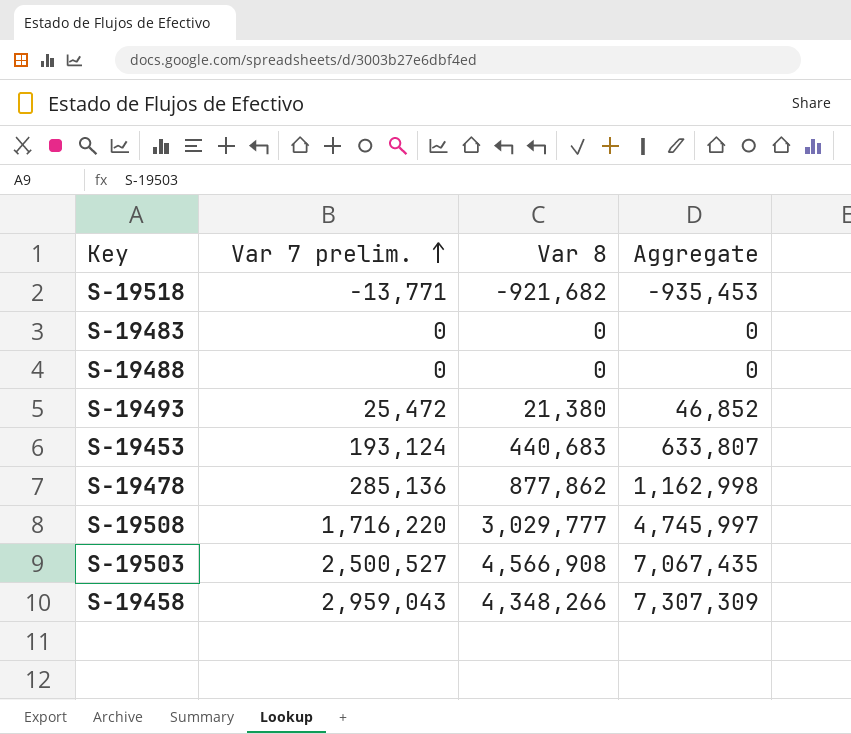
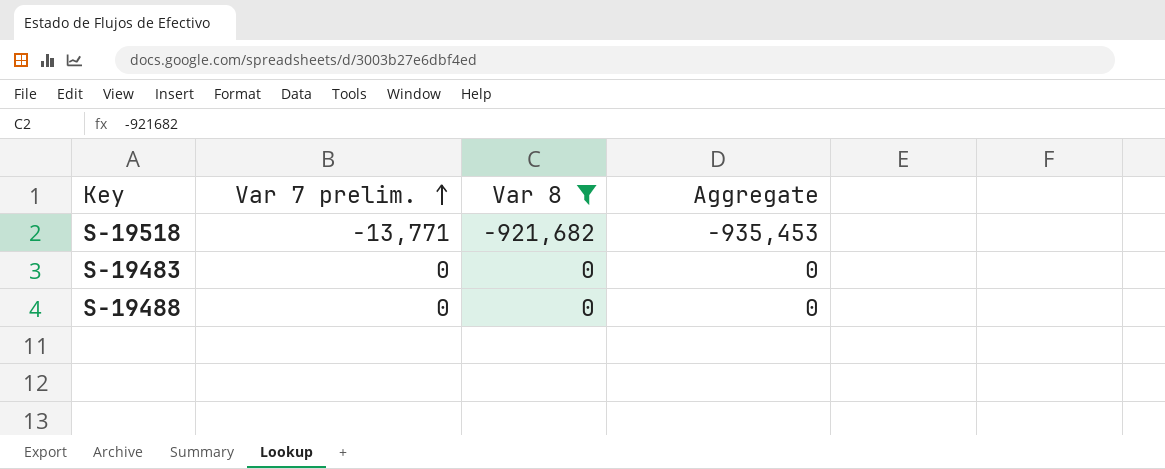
filter: none -> Var 8 <= 0

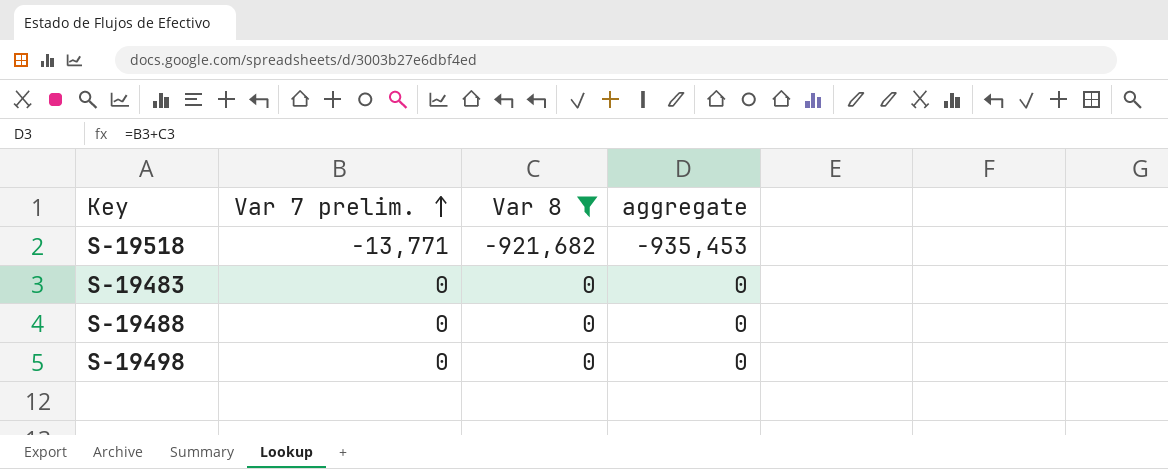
column name: Aggregate -> aggregate
row S-19498: none -> 0 | 0 | 0

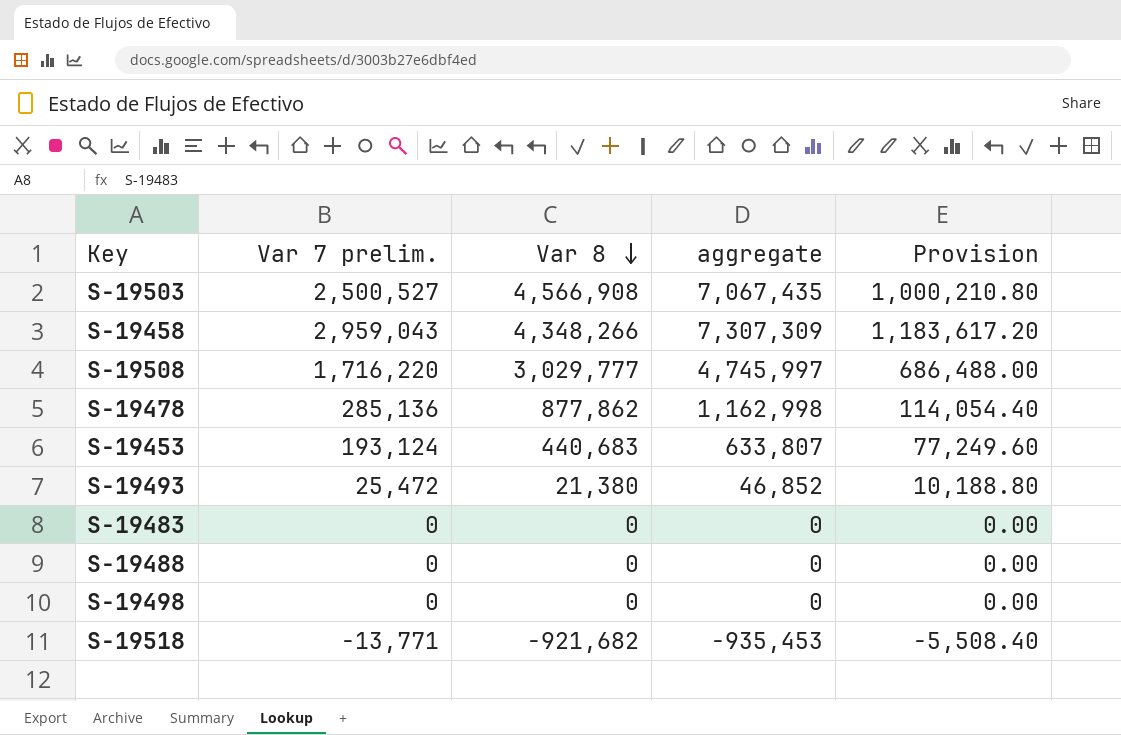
filter: Var 8 <= 0 -> none
row order: Var 7 prelim. ascending -> Var 8 descending
column Provision | formula: none -> [Var 7 prelim.] * 0.4

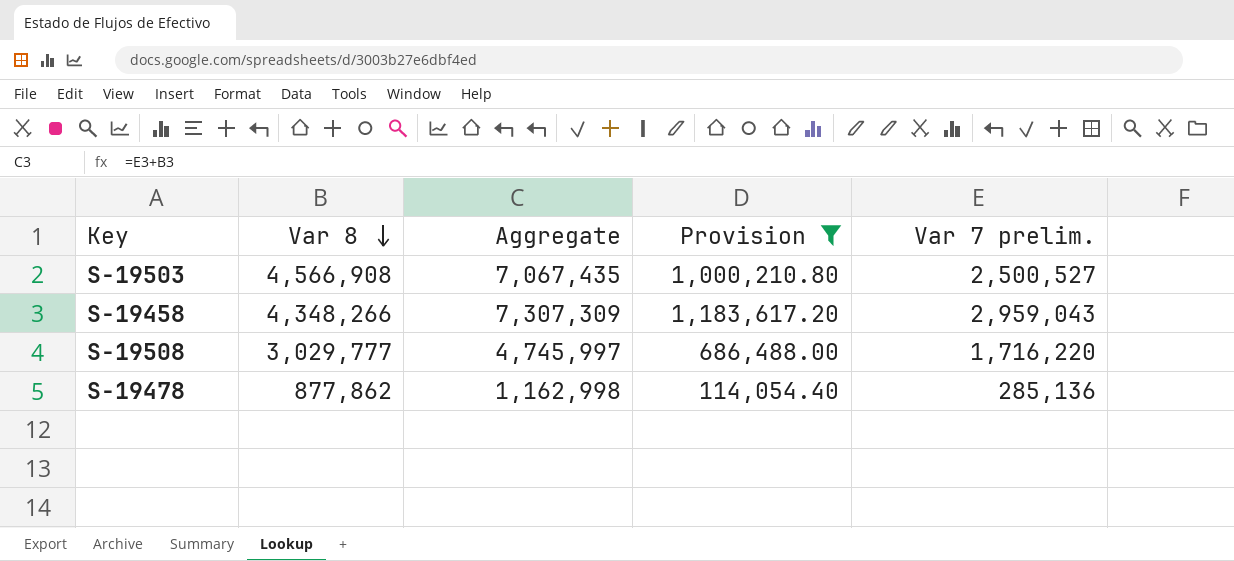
filter: none -> Provision >= 114,054.40
column name: aggregate -> Aggregate
column Var 7 prelim. | position: 2 -> 5

